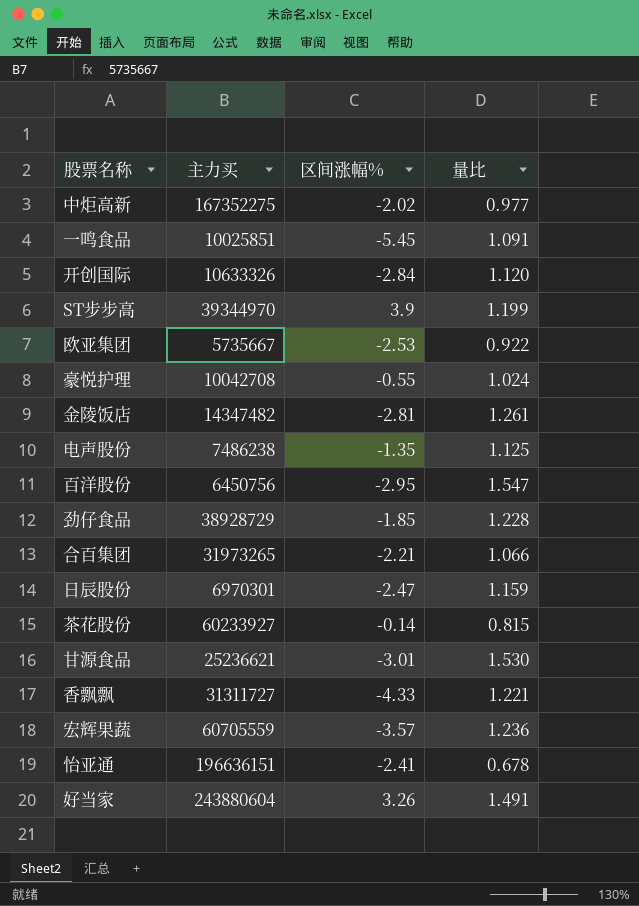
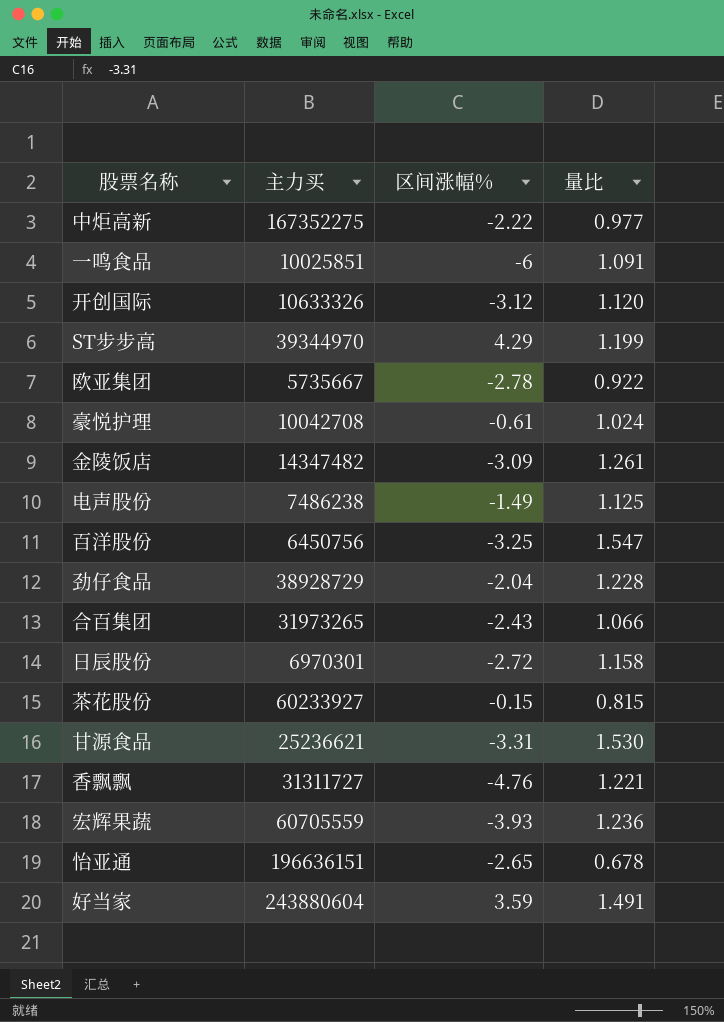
中炬高新 | 区间涨幅%: -2.02 -> -2.22
一鸣食品 | 区间涨幅%: -5.45 -> -6
开创国际 | 区间涨幅%: -2.84 -> -3.12
ST步步高 | 区间涨幅%: 3.9 -> 4.29
欧亚集团 | 区间涨幅%: -2.53 -> -2.78
豪悦护理 | 区间涨幅%: -0.55 -> -0.61
金陵饭店 | 区间涨幅%: -2.81 -> -3.09
电声股份 | 区间涨幅%: -1.35 -> -1.49
百洋股份 | 区间涨幅%: -2.95 -> -3.25
劲仔食品 | 区间涨幅%: -1.85 -> -2.04
合百集团 | 区间涨幅%: -2.21 -> -2.43
日辰股份 | 区间涨幅%: -2.47 -> -2.72
日辰股份 | 量比: 1.159 -> 1.158
茶花股份 | 区间涨幅%: -0.14 -> -0.15
甘源食品 | 区间涨幅%: -3.01 -> -3.31
香飘飘 | 区间涨幅%: -4.33 -> -4.76
宏辉果蔬 | 区间涨幅%: -3.57 -> -3.93
怡亚通 | 区间涨幅%: -2.41 -> -2.65
好当家 | 区间涨幅%: 3.26 -> 3.59

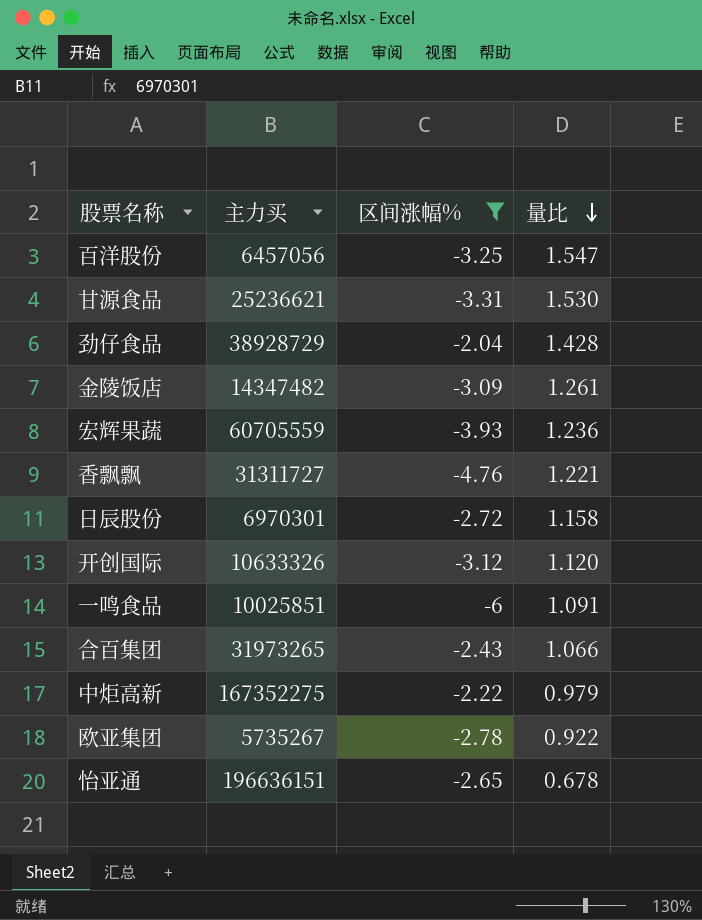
filter: none -> 区间涨幅% <= -2.04
row order: none -> 量比 descending
百洋股份 | 主力买: 6450756 -> 6457056
劲仔食品 | 量比: 1.228 -> 1.428
中炬高新 | 量比: 0.977 -> 0.979
欧亚集团 | 主力买: 5735667 -> 5735267

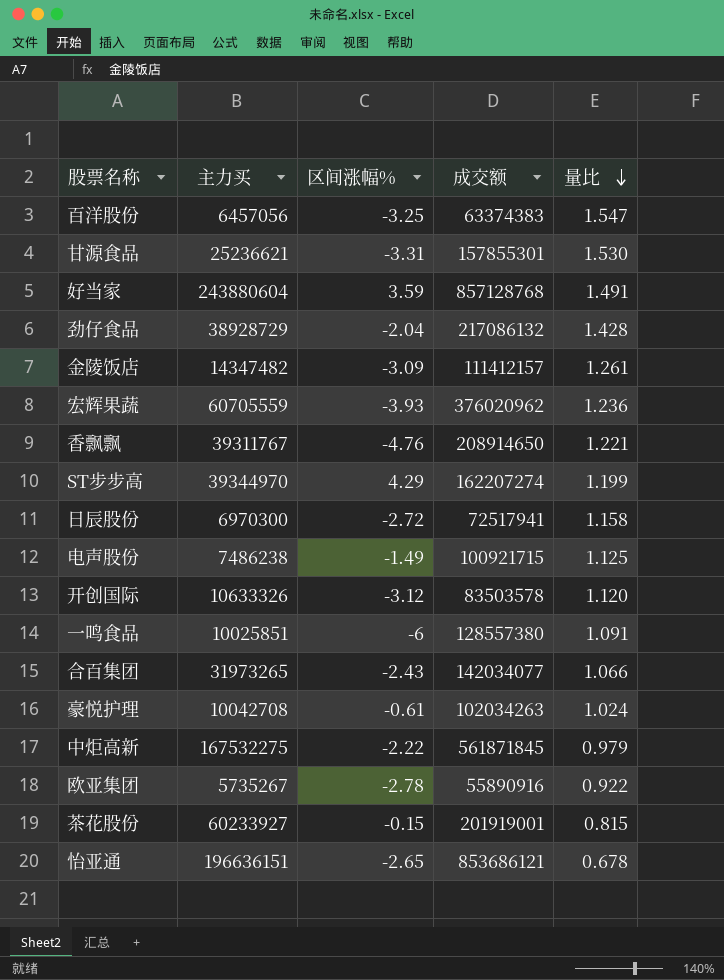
filter: 区间涨幅% <= -2.04 -> none
column 成交额 | position: none -> 4
香飘飘 | 主力买: 31311727 -> 39311767
日辰股份 | 主力买: 6970301 -> 6970300
中炬高新 | 主力买: 167352275 -> 167532275

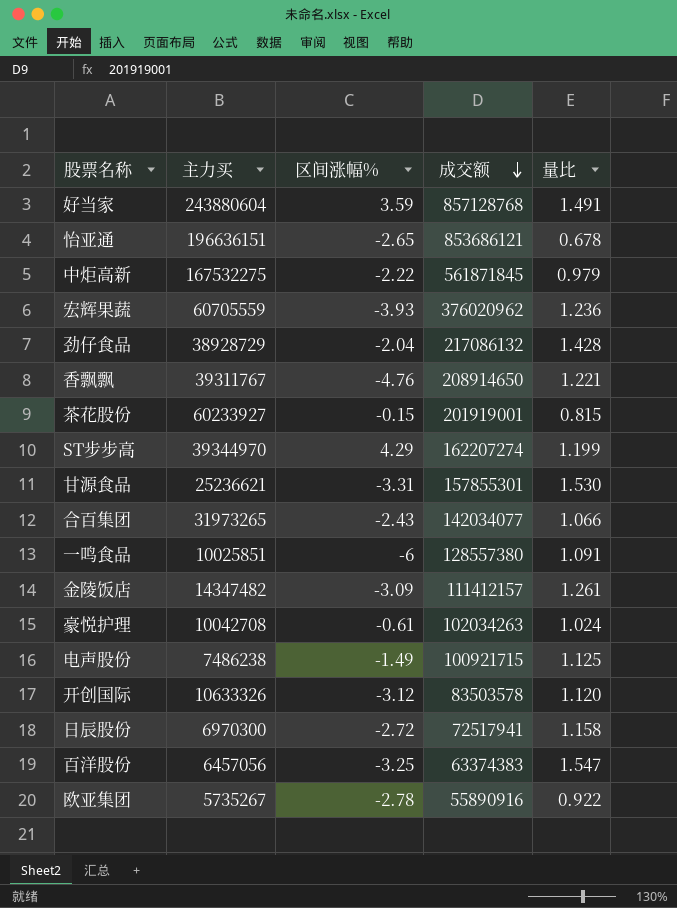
row order: 量比 descending -> 成交额 descending

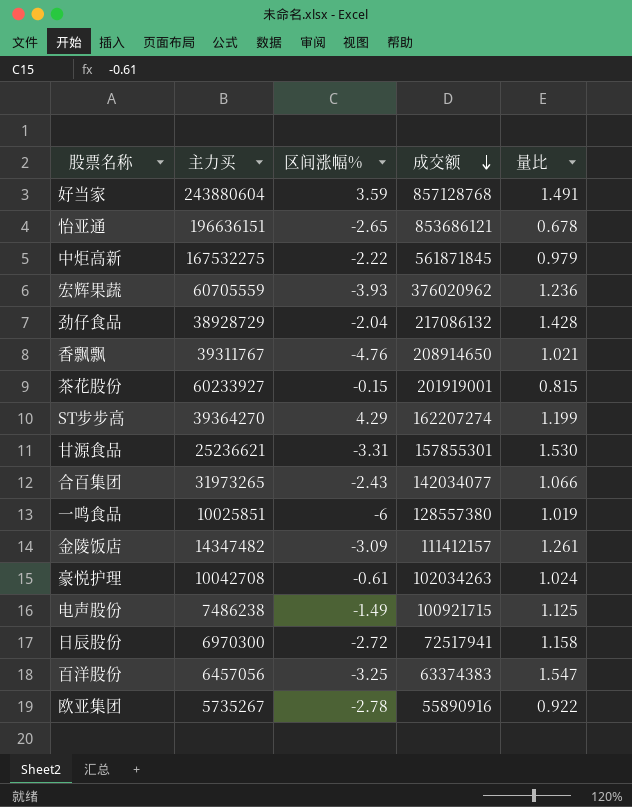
row 开创国际: 10633326 | -3.12 | 83503578 | 1.120 -> none
香飘飘 | 量比: 1.221 -> 1.021
ST步步高 | 主力买: 39344970 -> 39364270
一鸣食品 | 量比: 1.091 -> 1.019

